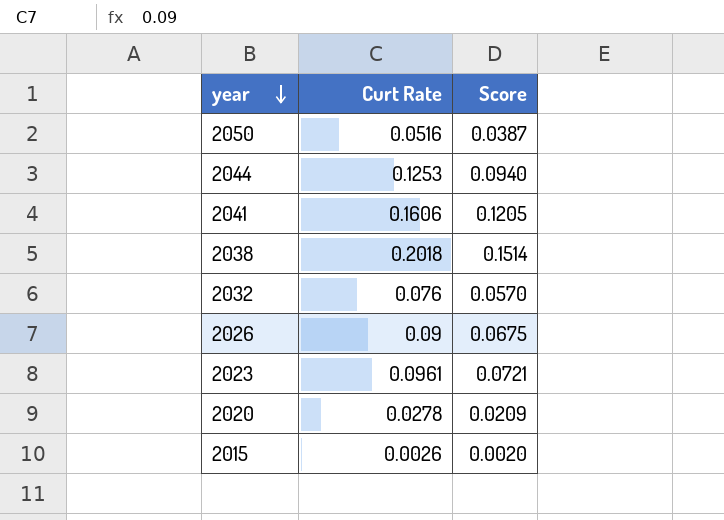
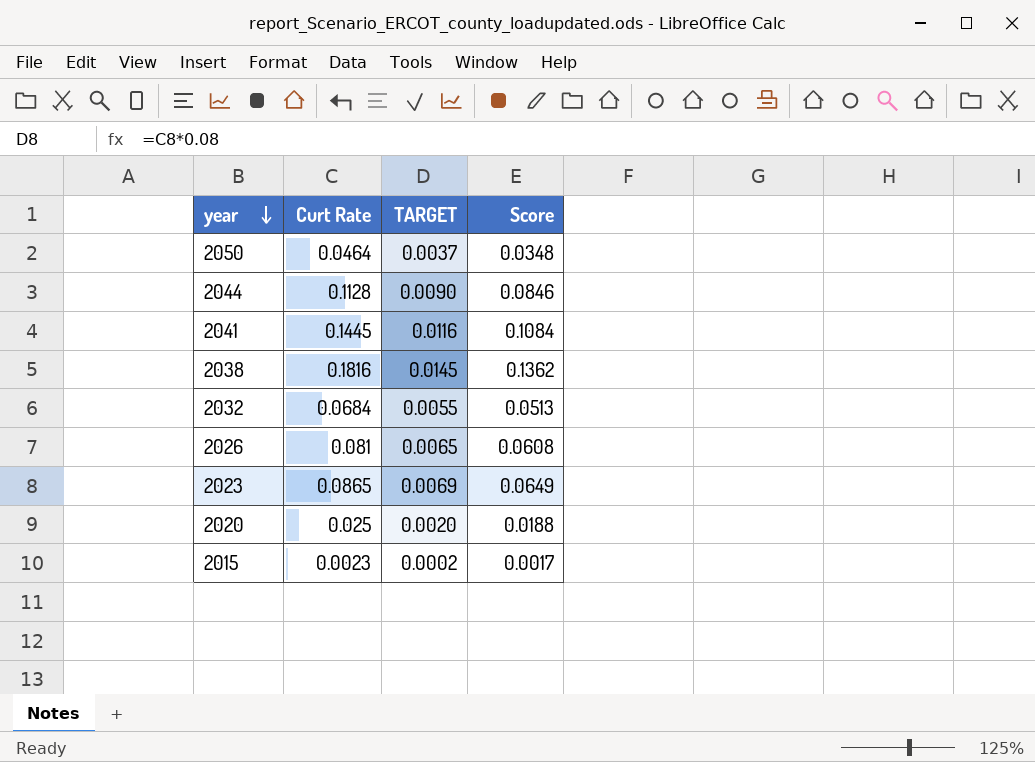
column TARGET | formula: none -> [Curt Rate] * 0.08
2050 | Curt Rate: 0.0516 -> 0.0464
2050 | Score: 0.0387 -> 0.0348
2044 | Curt Rate: 0.1253 -> 0.1128
2044 | Score: 0.0940 -> 0.0846
2041 | Curt Rate: 0.1606 -> 0.1445
2041 | Score: 0.1205 -> 0.1084
2038 | Curt Rate: 0.2018 -> 0.1816
2038 | Score: 0.1514 -> 0.1362
2032 | Curt Rate: 0.076 -> 0.0684
2032 | Score: 0.0570 -> 0.0513
2026 | Curt Rate: 0.09 -> 0.081
2026 | Score: 0.0675 -> 0.0608
2023 | Curt Rate: 0.0961 -> 0.0865
2023 | Score: 0.0721 -> 0.0649
2020 | Curt Rate: 0.0278 -> 0.025
2020 | Score: 0.0209 -> 0.0188
2015 | Curt Rate: 0.0026 -> 0.0023
2015 | Score: 0.0020 -> 0.0017

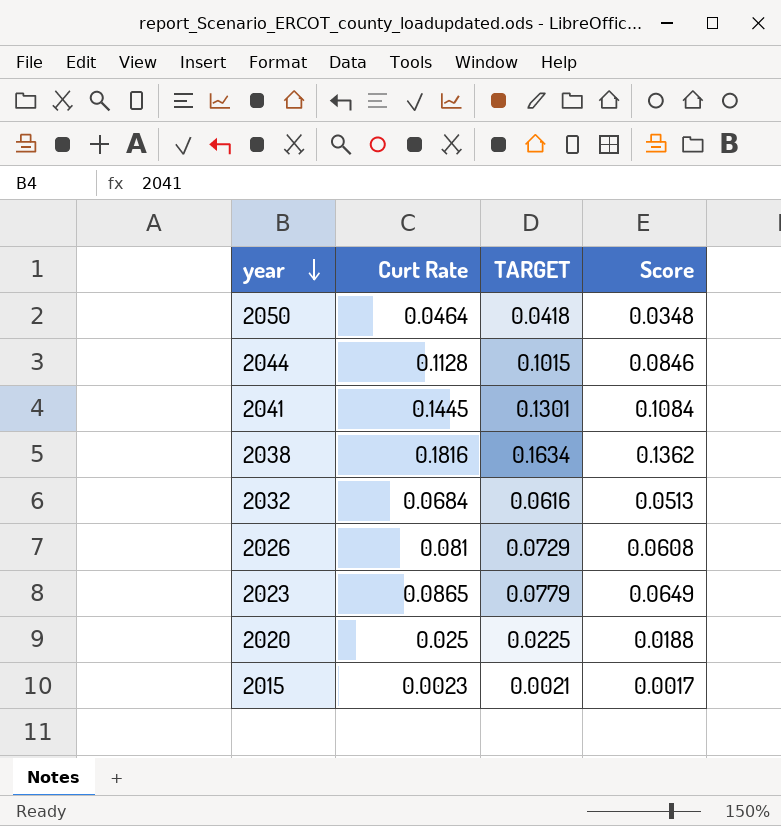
column TARGET | formula: [Curt Rate] * 0.08 -> [Curt Rate] * 0.9

